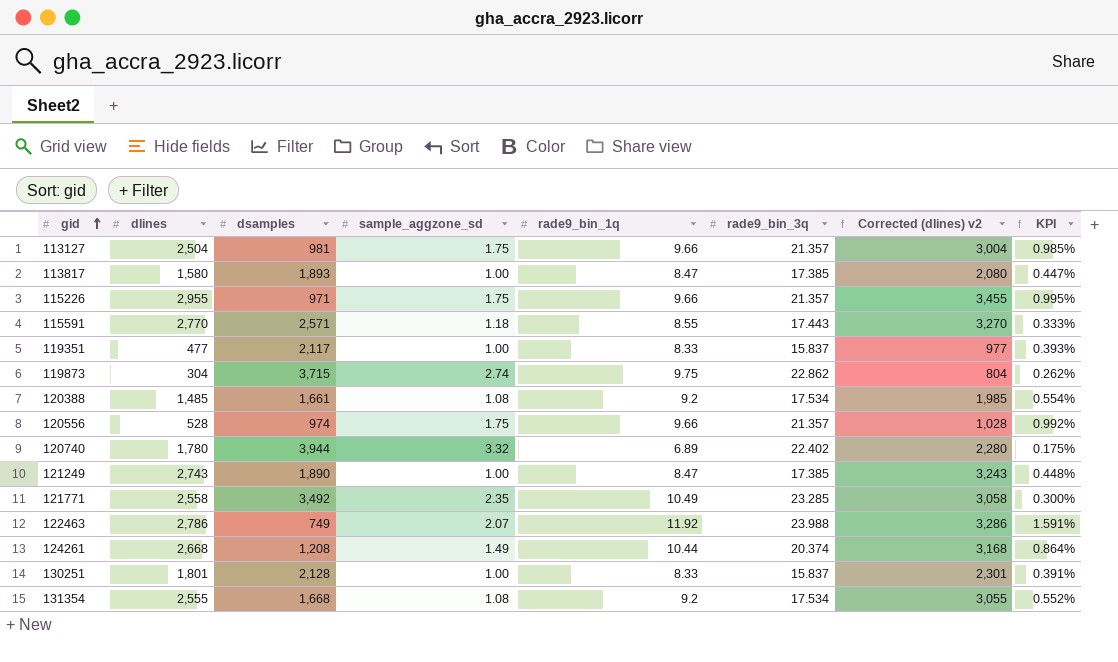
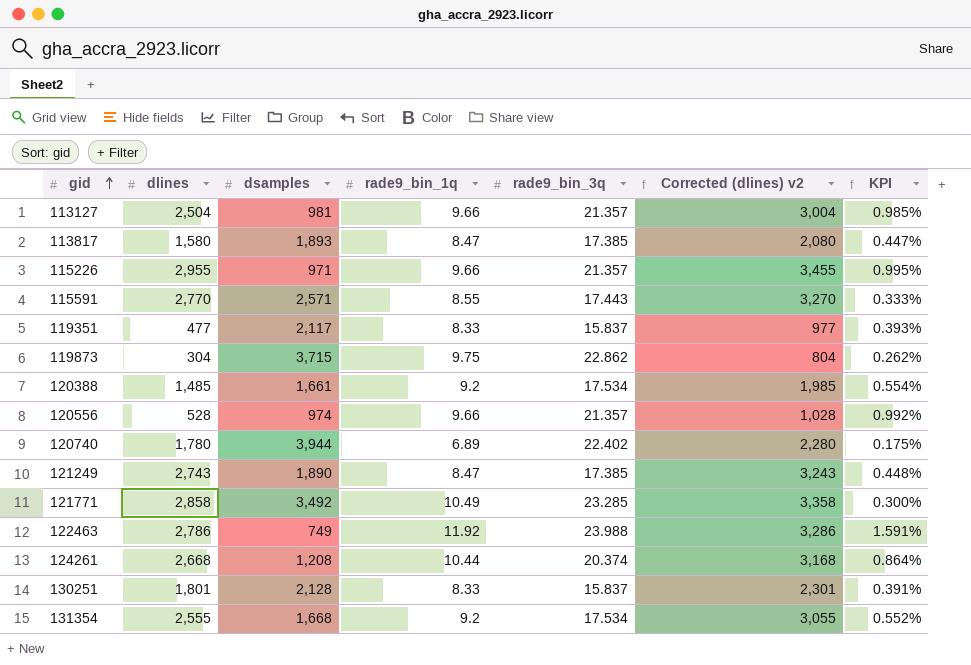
column sample_aggzone_sd | position: 4 -> none
121771 | dlines: 2,558 -> 2,858
121771 | Corrected (dlines) v2: 3,058 -> 3,358

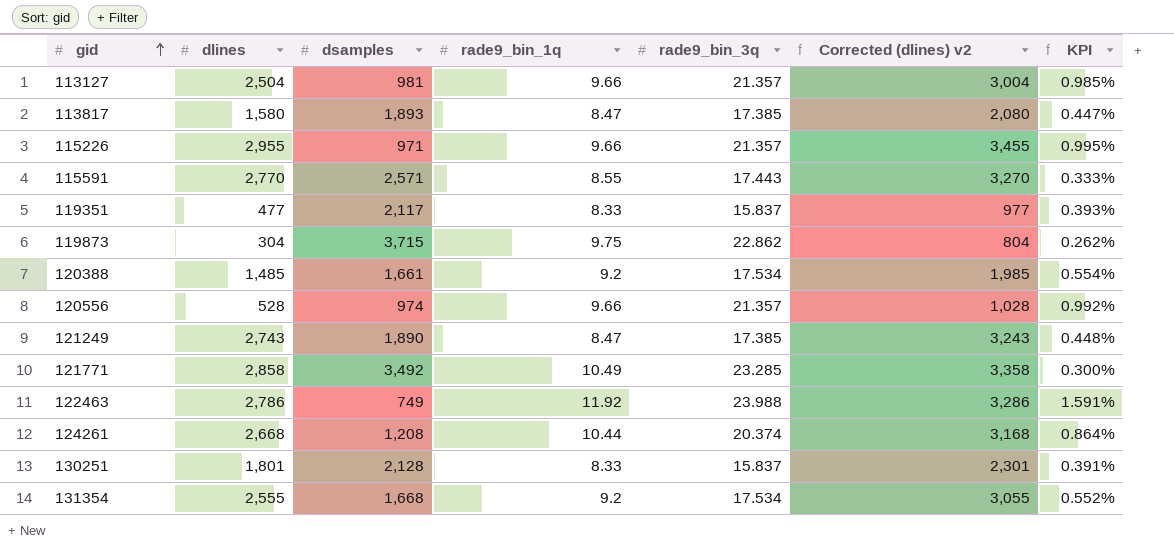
row 120740: 1,780 | 3,944 | 6.89 | 22.402 | 2,280 | 0.175% -> none

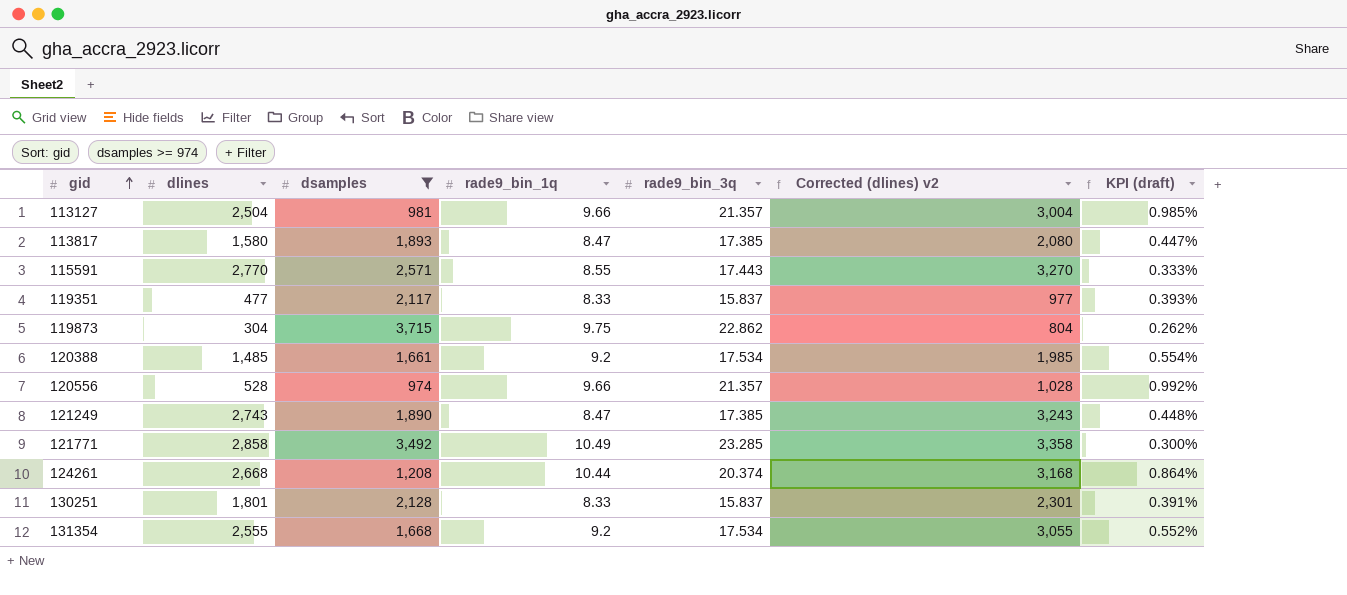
filter: none -> dsamples >= 974
column name: KPI -> KPI (draft)

